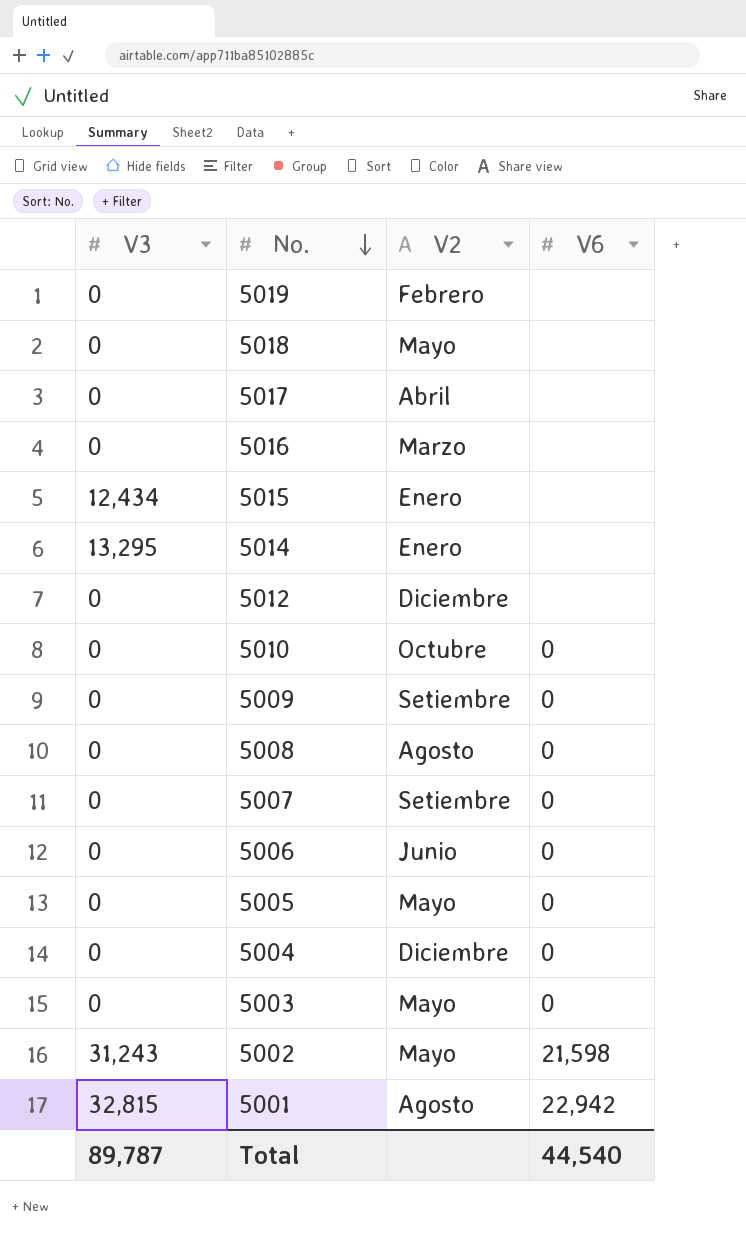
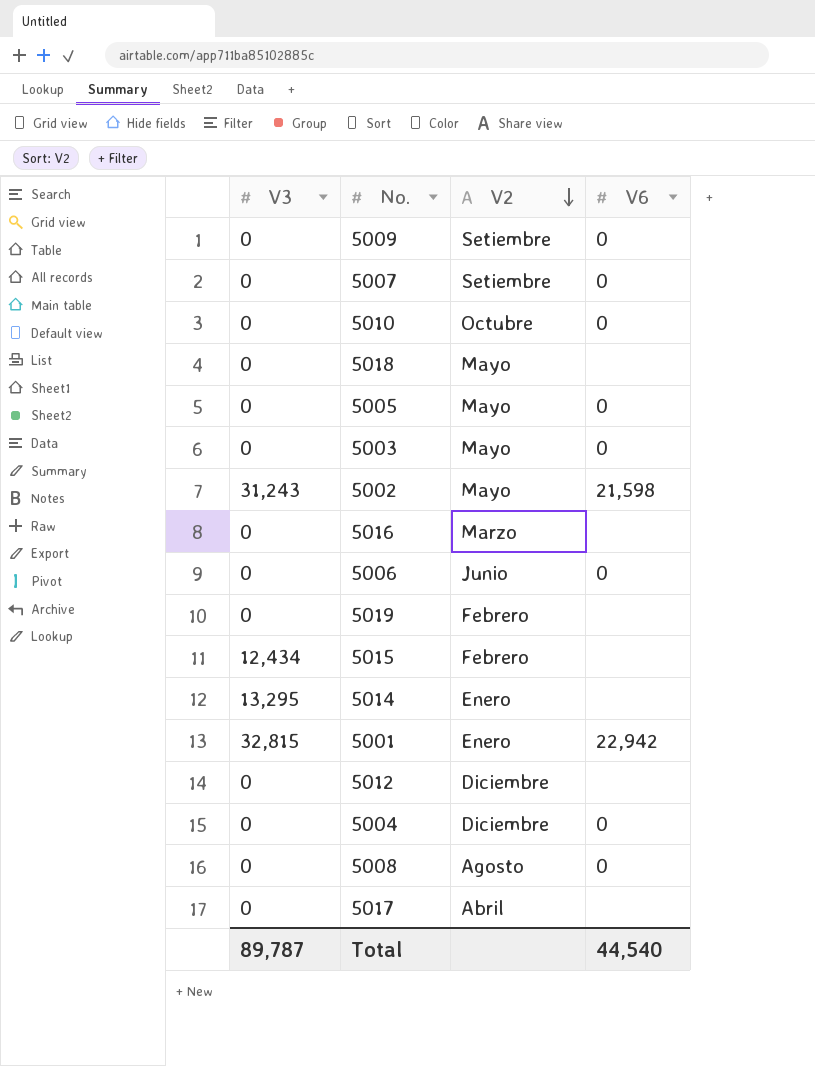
row order: No. descending -> V2 descending
5015 | V2: Enero -> Febrero
5001 | V2: Agosto -> Enero

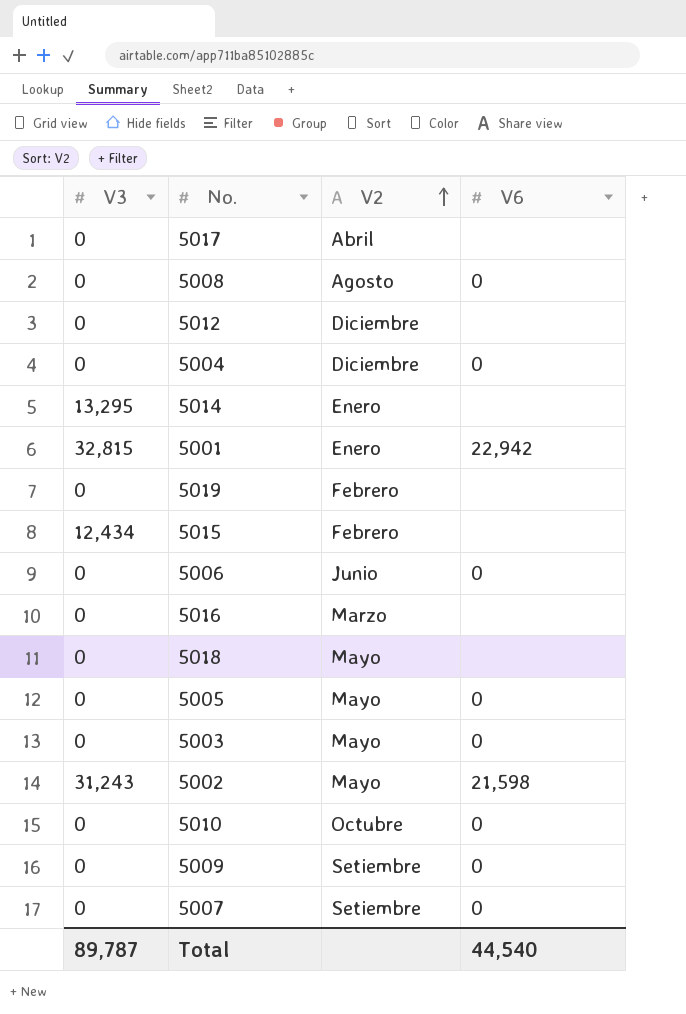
row order: V2 descending -> V2 ascending

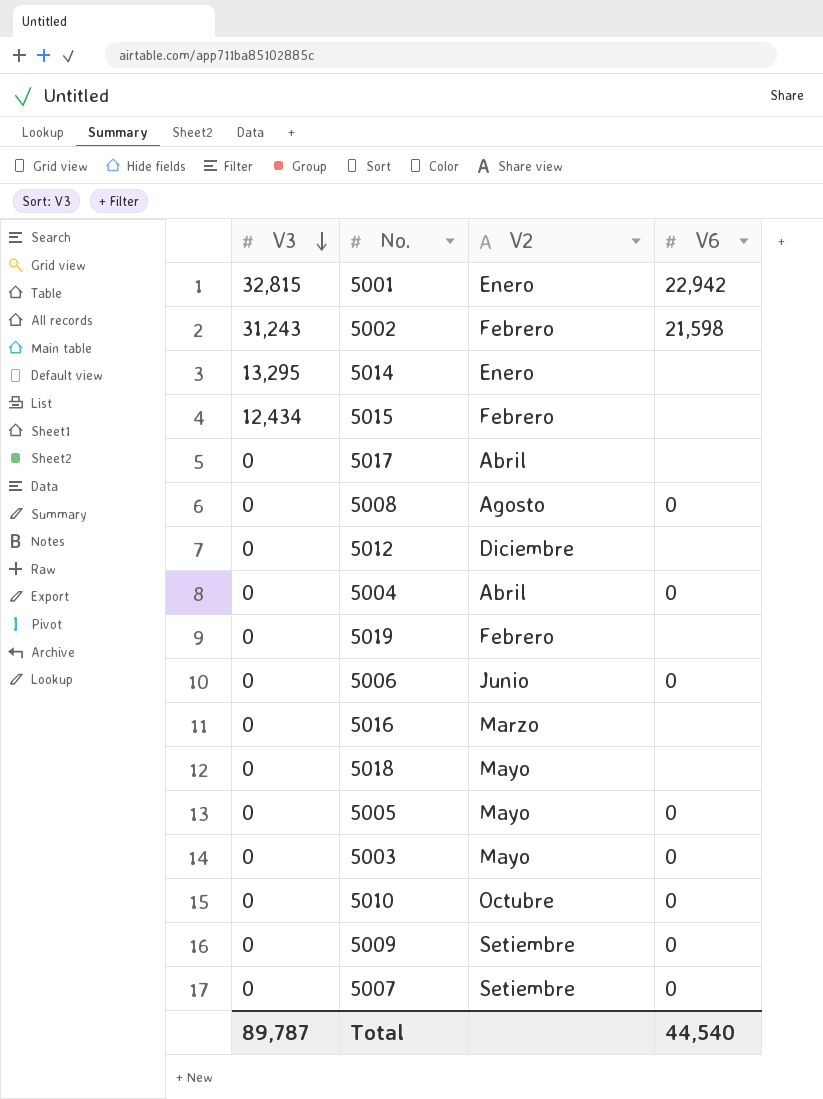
row order: V2 ascending -> V3 descending
5002 | V2: Mayo -> Febrero
5004 | V2: Diciembre -> Abril

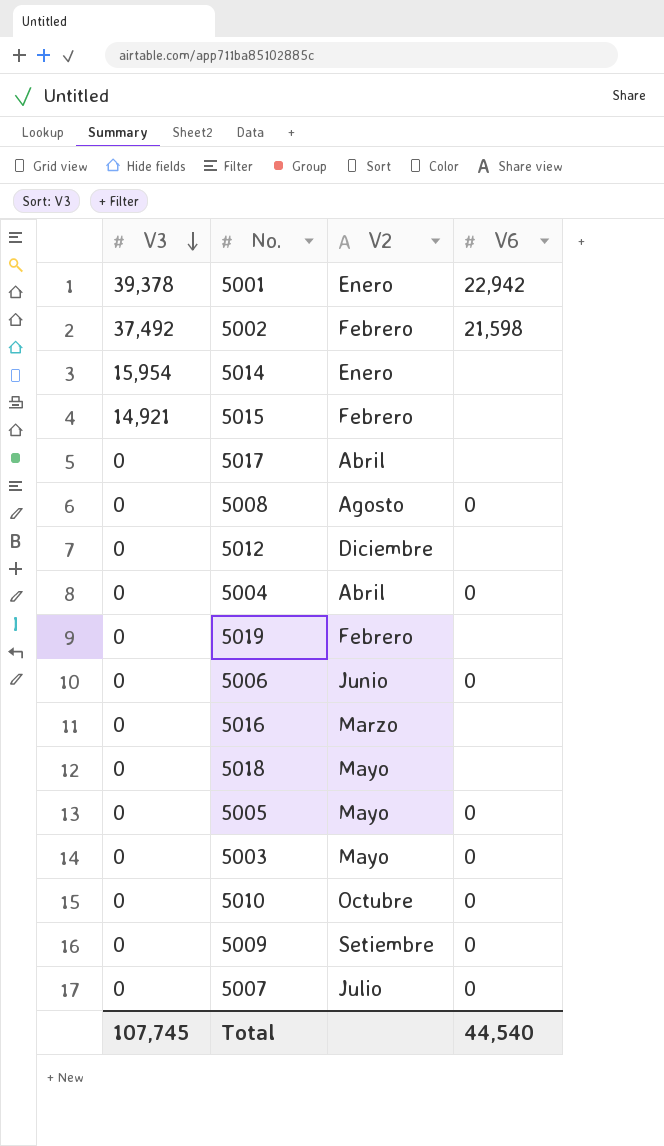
5001 | V3: 32,815 -> 39,378
5002 | V3: 31,243 -> 37,492
5014 | V3: 13,295 -> 15,954
5015 | V3: 12,434 -> 14,921
5007 | V2: Setiembre -> Julio
Total | V3: 89,787 -> 107,745

